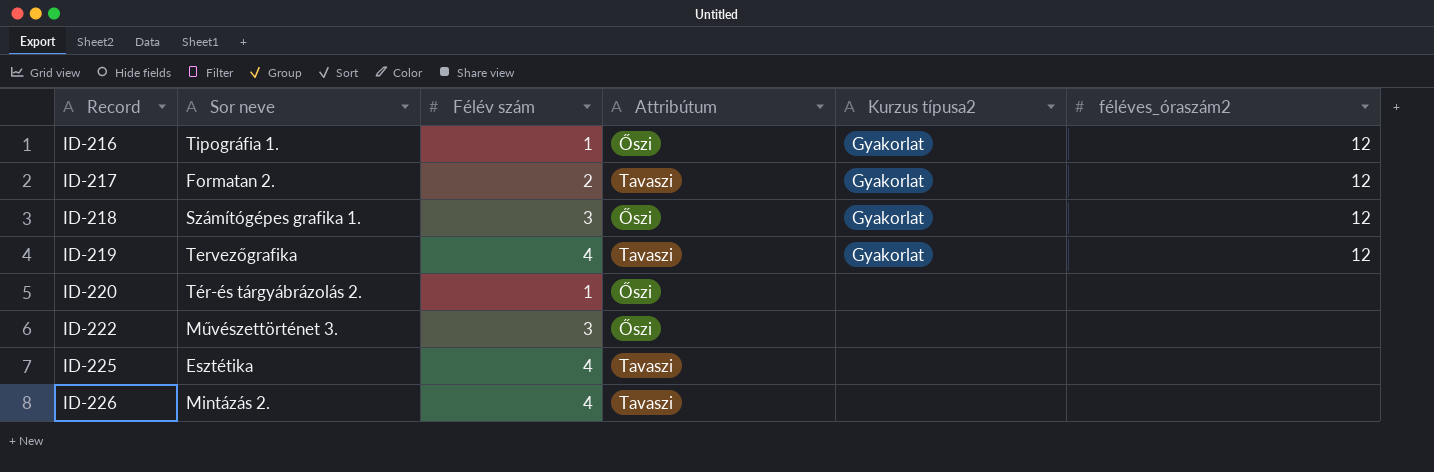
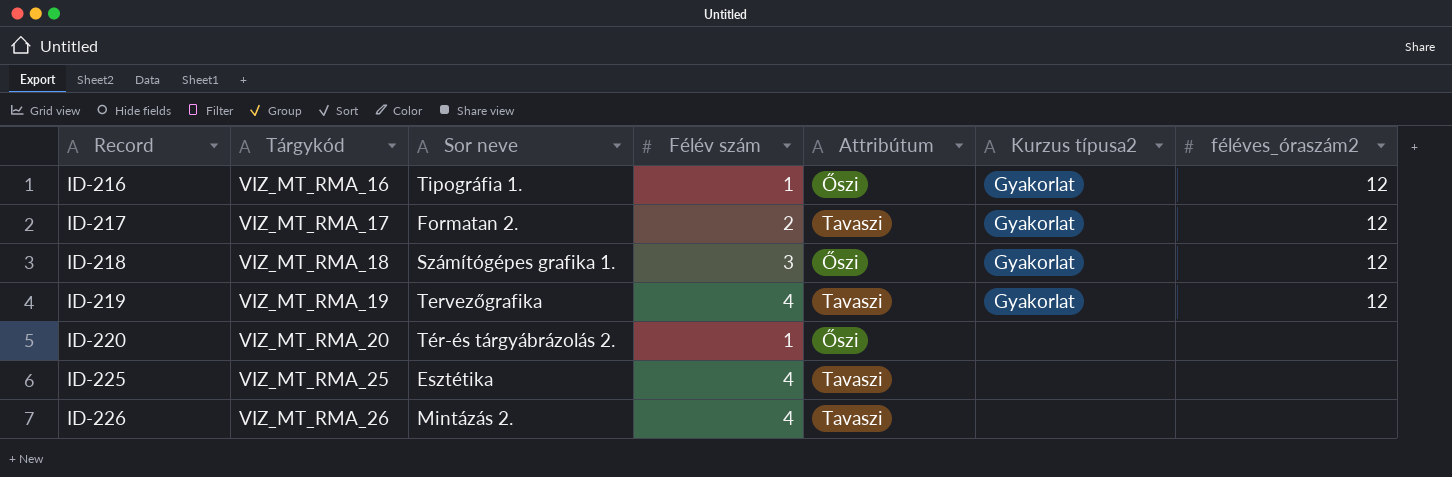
column Tárgykód | position: none -> 2
row ID-222: Művészettörténet 3. | 3 | Őszi | none | none -> none

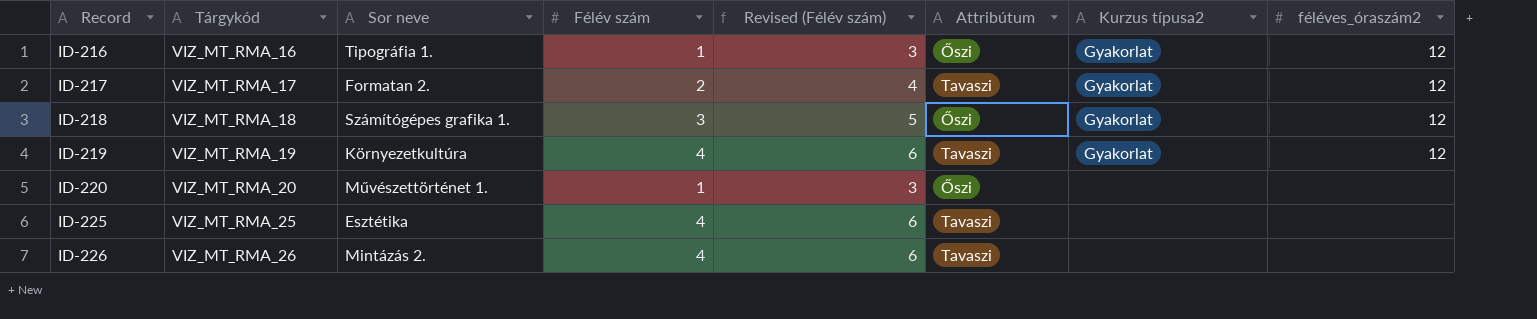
column Revised (Félév szám) | formula: none -> [Félév szám] + 2
ID-219 | Sor neve: Tervezőgrafika -> Környezetkultúra
ID-220 | Sor neve: Tér-és tárgyábrázolás 2. -> Művészettörténet 1.

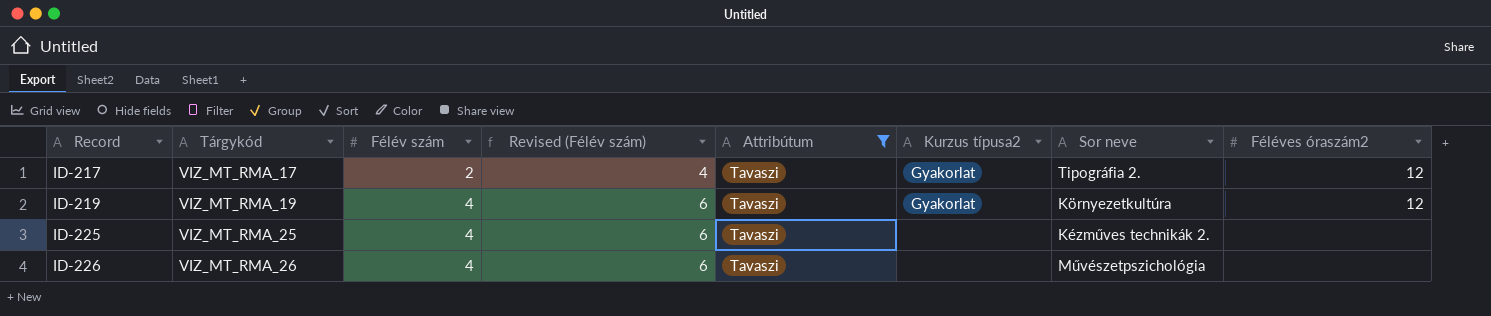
filter: none -> Attribútum = Tavaszi
column Sor neve | position: 3 -> 7
column name: féléves_óraszám2 -> Féléves óraszám2
ID-217 | Sor neve: Formatan 2. -> Tipográfia 2.
ID-225 | Sor neve: Esztétika -> Kézműves technikák 2.
ID-226 | Sor neve: Mintázás 2. -> Művészetpszichológia

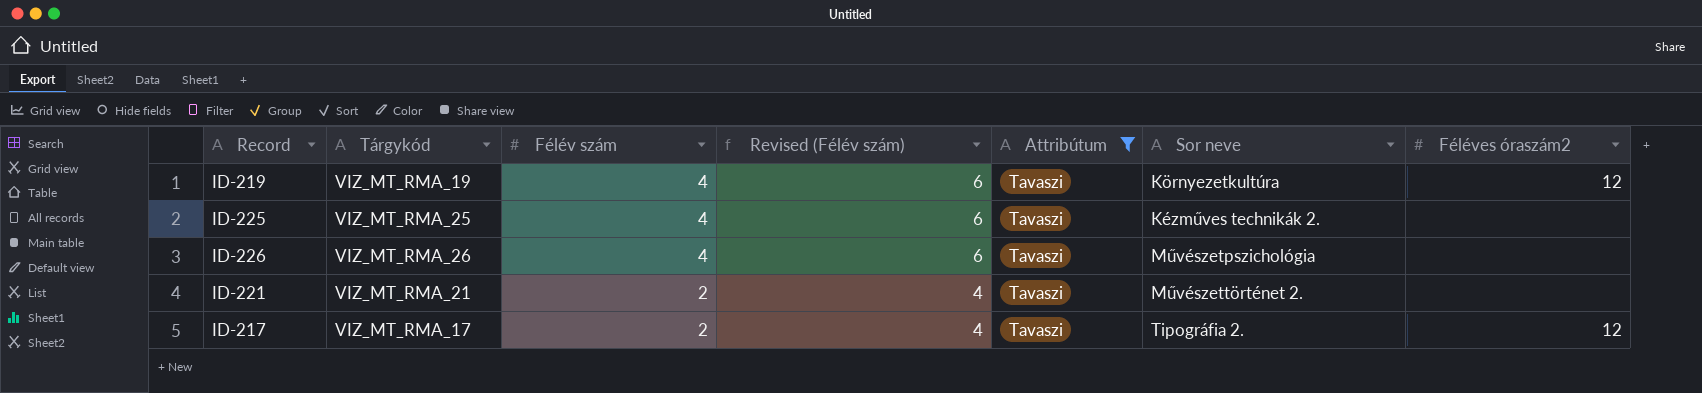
row order: Record ascending -> Félév szám descending
column Kurzus típusa2 | position: 6 -> none
row ID-221: none -> VIZ_MT_RMA_21 | 2 | 4 | Tavaszi | Művészettörténet 2. | none

